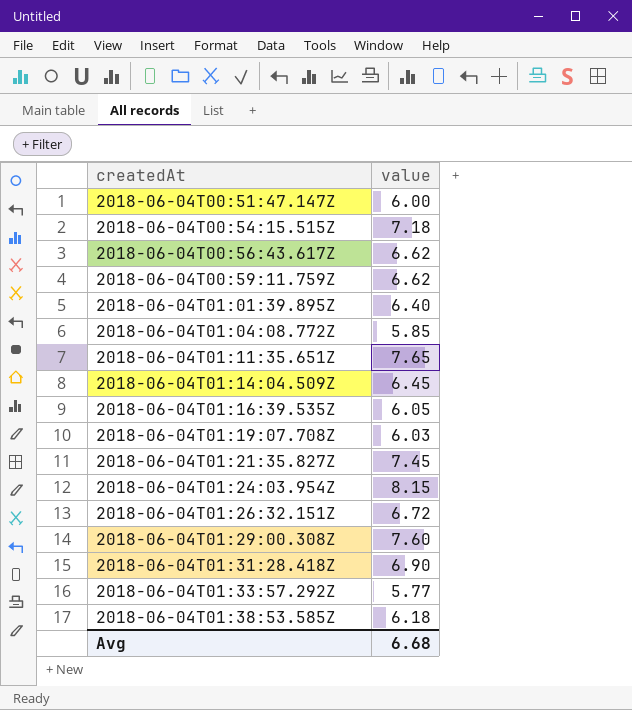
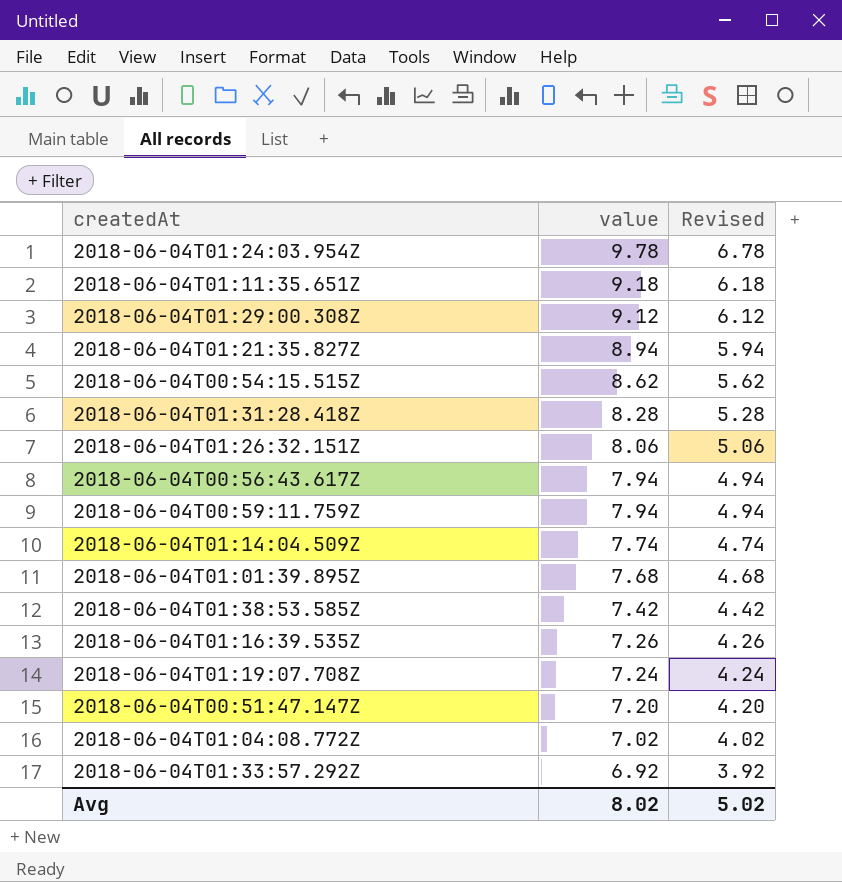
row order: createdAt ascending -> value descending
column Revised | formula: none -> [value] - 3
2018-06-04T01:24:03.954Z | value: 8.15 -> 9.78
2018-06-04T01:11:35.651Z | value: 7.65 -> 9.18
2018-06-04T01:29:00.308Z | value: 7.60 -> 9.12
2018-06-04T01:21:35.827Z | value: 7.45 -> 8.94
2018-06-04T00:54:15.515Z | value: 7.18 -> 8.62
2018-06-04T01:31:28.418Z | value: 6.90 -> 8.28
2018-06-04T01:26:32.151Z | value: 6.72 -> 8.06
2018-06-04T00:56:43.617Z | value: 6.62 -> 7.94
2018-06-04T00:59:11.759Z | value: 6.62 -> 7.94
2018-06-04T01:14:04.509Z | value: 6.45 -> 7.74
2018-06-04T01:01:39.895Z | value: 6.40 -> 7.68
2018-06-04T01:38:53.585Z | value: 6.18 -> 7.42
2018-06-04T01:16:39.535Z | value: 6.05 -> 7.26
2018-06-04T01:19:07.708Z | value: 6.03 -> 7.24
2018-06-04T00:51:47.147Z | value: 6.00 -> 7.20
2018-06-04T01:04:08.772Z | value: 5.85 -> 7.02
2018-06-04T01:33:57.292Z | value: 5.77 -> 6.92
Avg | value: 6.68 -> 8.02

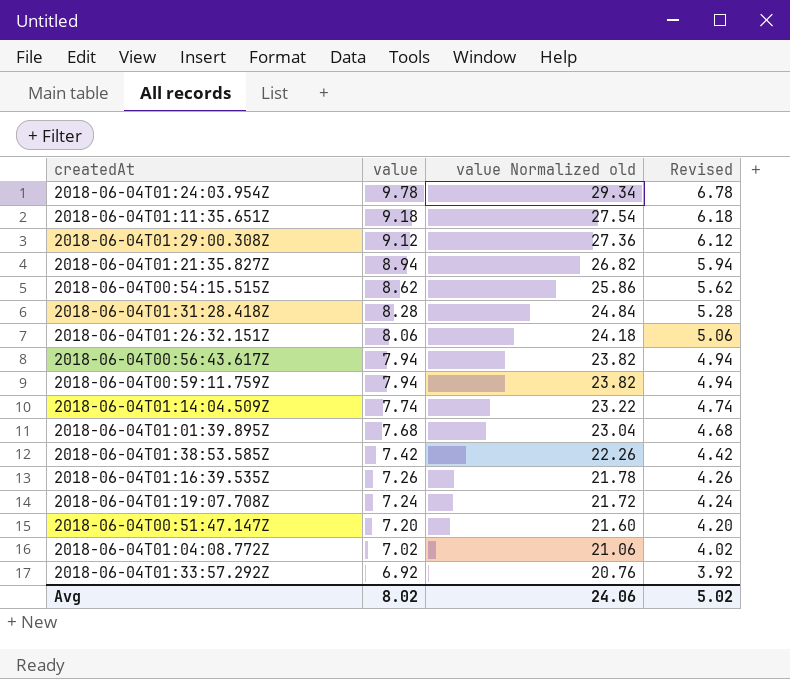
column value Normalized old | formula: none -> [value] * 3

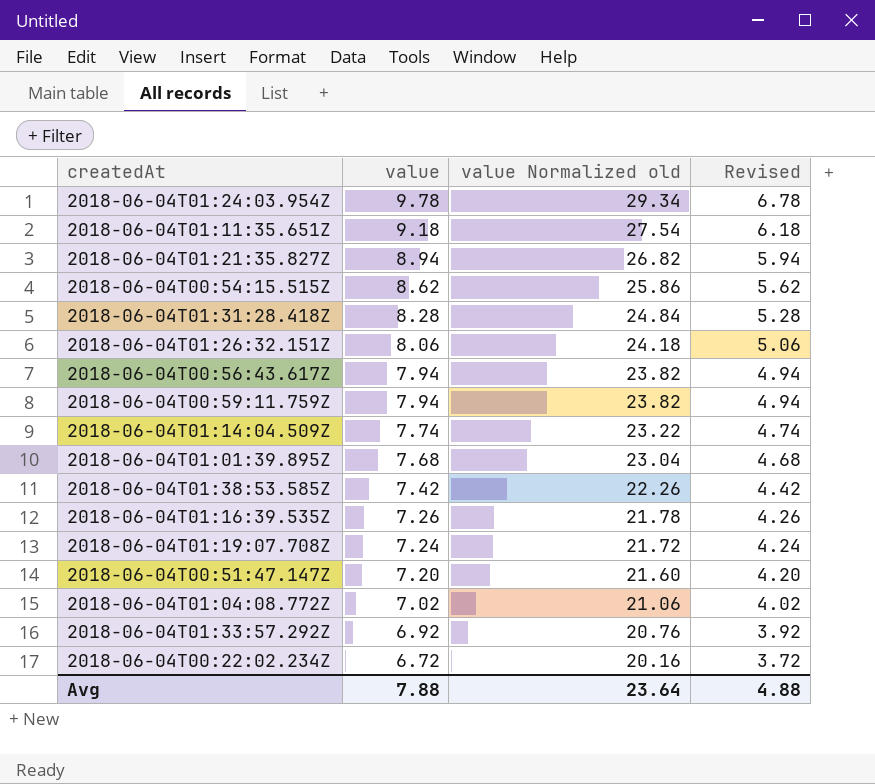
row 2018-06-04T01:29:00.308Z: 9.12 | 27.36 | 6.12 -> none
row 2018-06-04T00:22:02.234Z: none -> 6.72 | 20.16 | 3.72
Avg | value: 8.02 -> 7.88
Avg | value Normalized old: 24.06 -> 23.64
Avg | Revised: 5.02 -> 4.88

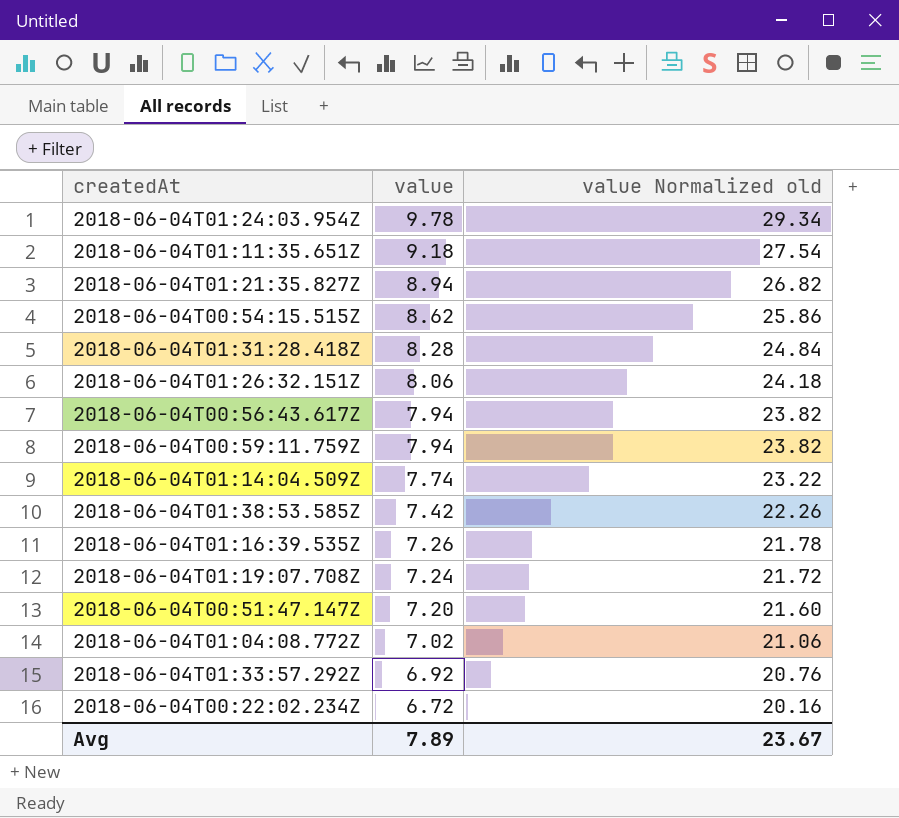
column Revised | formula: [value] - 3 -> none
row 2018-06-04T01:01:39.895Z: 7.68 | 23.04 | 4.68 -> none
Avg | value: 7.88 -> 7.89
Avg | value Normalized old: 23.64 -> 23.67

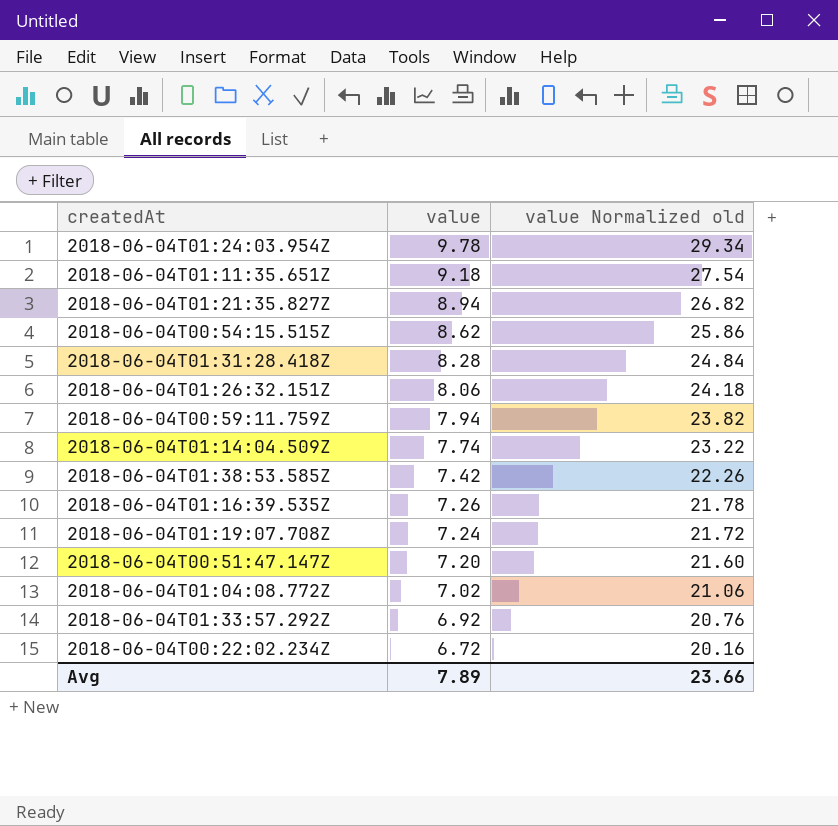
row 2018-06-04T00:56:43.617Z: 7.94 | 23.82 -> none
Avg | value Normalized old: 23.67 -> 23.66

